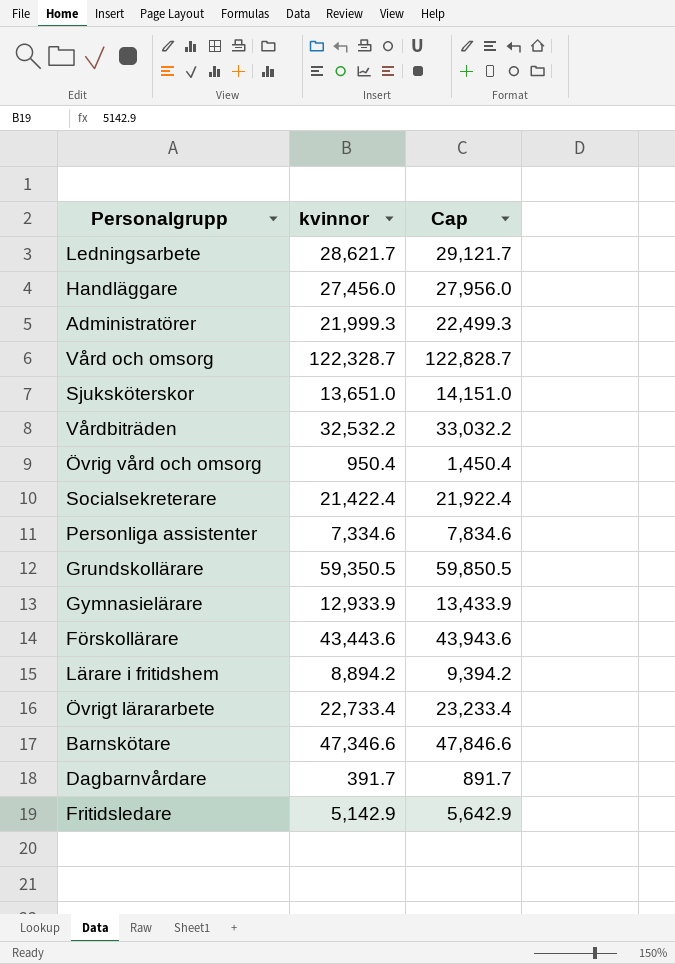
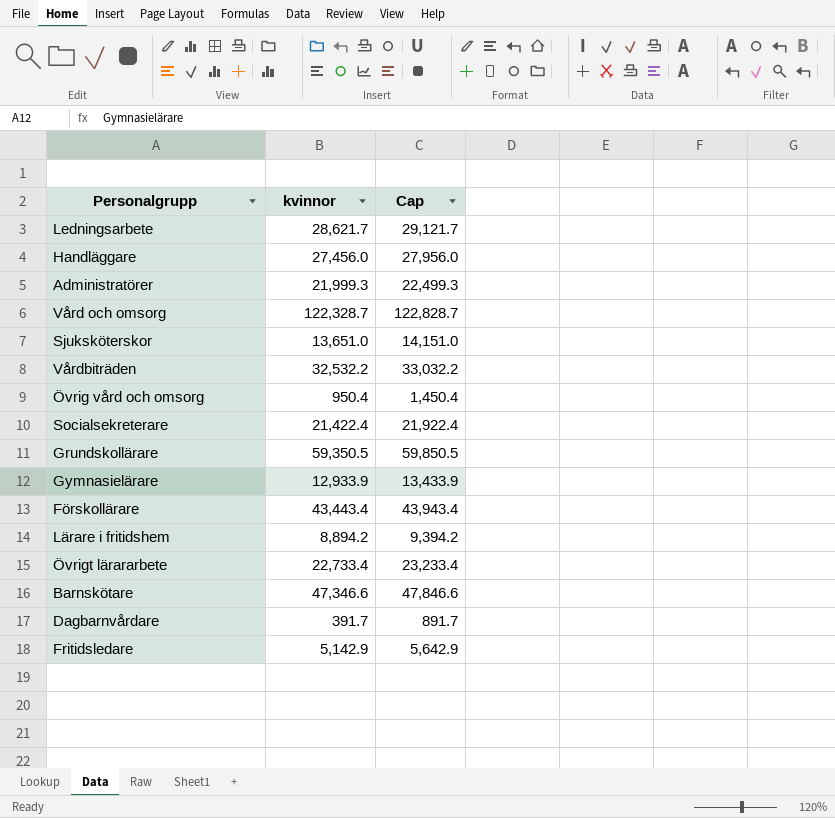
row Personliga assistenter: 7,334.6 | 7,834.6 -> none
Förskollärare | kvinnor: 43,443.6 -> 43,443.4
Förskollärare | Cap: 43,943.6 -> 43,943.4

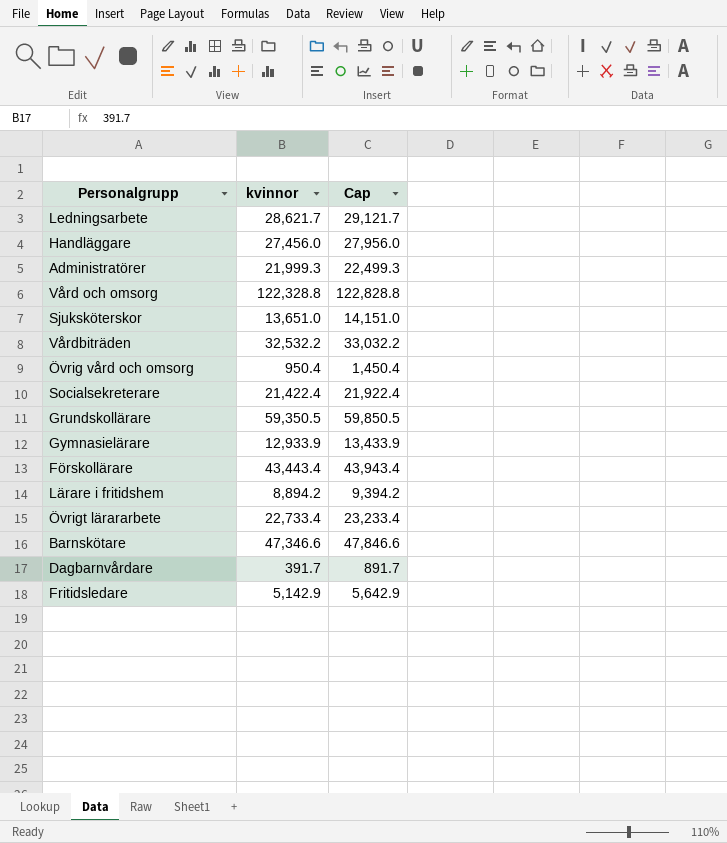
Vård och omsorg | kvinnor: 122,328.7 -> 122,328.8
Vård och omsorg | Cap: 122,828.7 -> 122,828.8

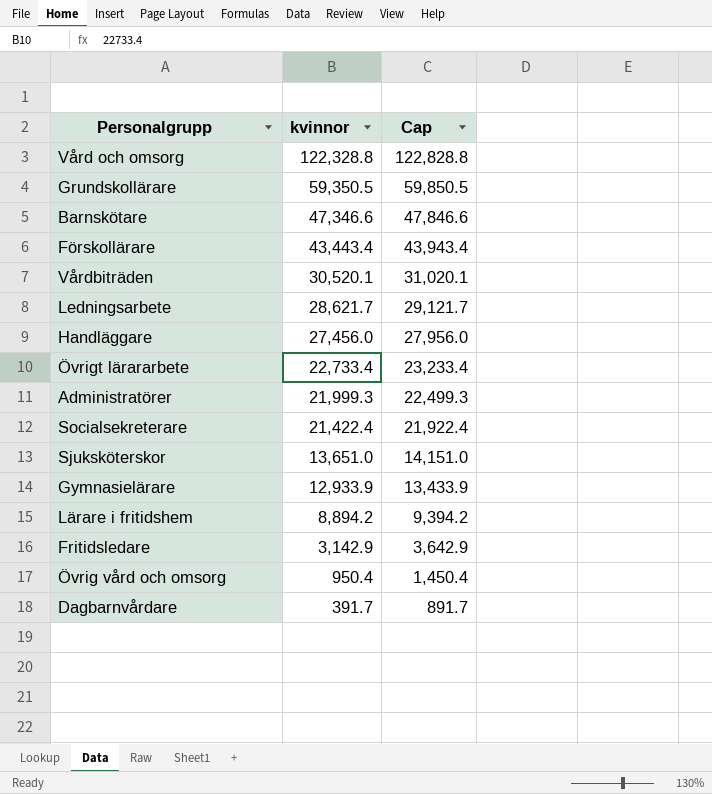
row order: none -> kvinnor descending
Vårdbiträden | kvinnor: 32,532.2 -> 30,520.1
Vårdbiträden | Cap: 33,032.2 -> 31,020.1
Fritidsledare | kvinnor: 5,142.9 -> 3,142.9
Fritidsledare | Cap: 5,642.9 -> 3,642.9

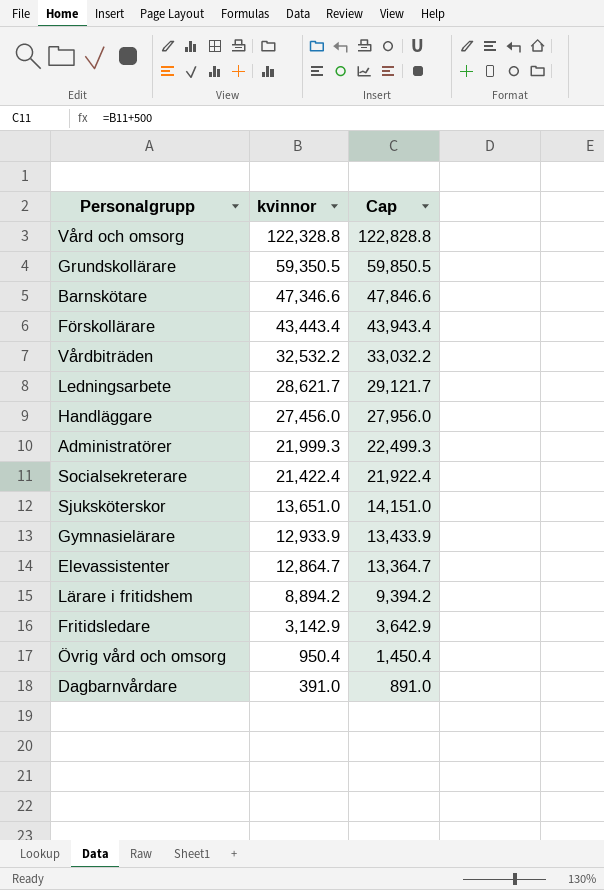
row Övrigt lärararbete: 22,733.4 | 23,233.4 -> none
Vårdbiträden | kvinnor: 30,520.1 -> 32,532.2
Vårdbiträden | Cap: 31,020.1 -> 33,032.2
row Elevassistenter: none -> 12,864.7 | 13,364.7
Dagbarnvårdare | kvinnor: 391.7 -> 391.0
Dagbarnvårdare | Cap: 891.7 -> 891.0

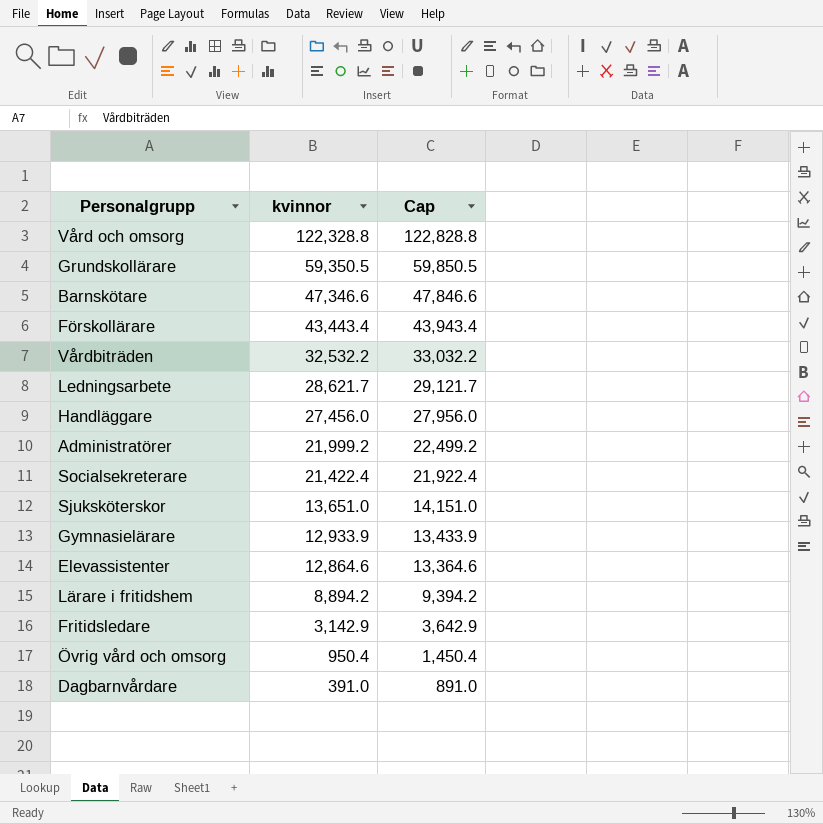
Administratörer | kvinnor: 21,999.3 -> 21,999.2
Administratörer | Cap: 22,499.3 -> 22,499.2
Elevassistenter | kvinnor: 12,864.7 -> 12,864.6
Elevassistenter | Cap: 13,364.7 -> 13,364.6

